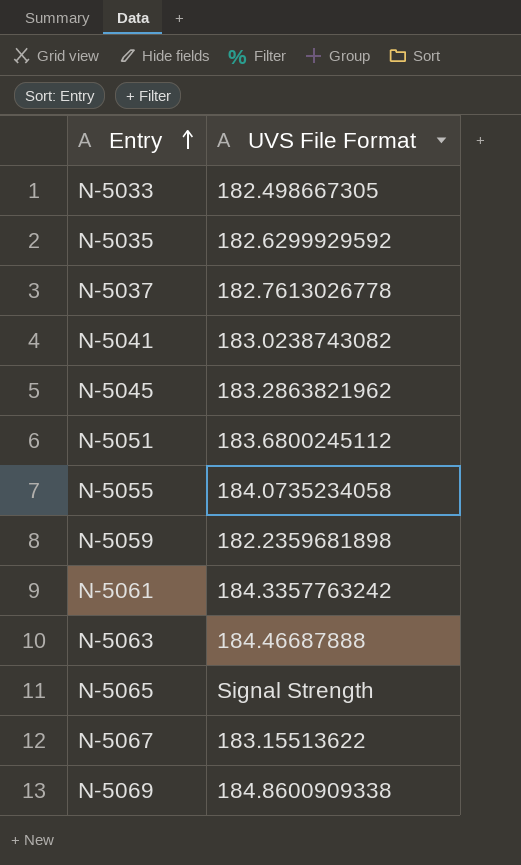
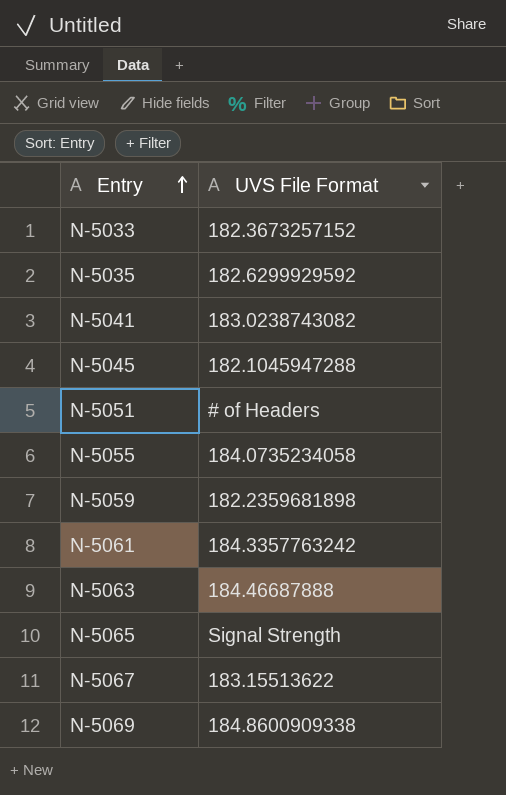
row N-5037: 182.7613026778 -> none
N-5033 | UVS File Format: 182.498667305 -> 182.3673257152
N-5045 | UVS File Format: 183.2863821962 -> 182.1045947288
N-5051 | UVS File Format: 183.6800245112 -> # of Headers

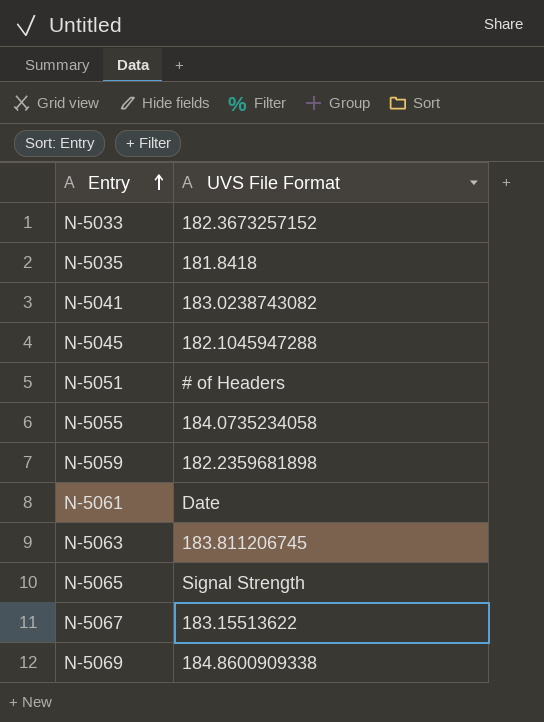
N-5035 | UVS File Format: 182.6299929592 -> 181.8418
N-5061 | UVS File Format: 184.3357763242 -> Date
N-5063 | UVS File Format: 184.46687888 -> 183.811206745

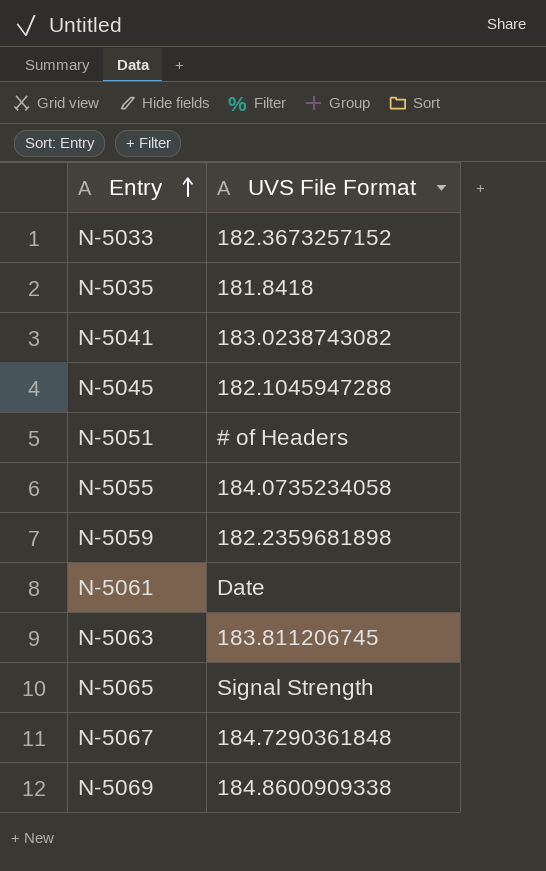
N-5067 | UVS File Format: 183.15513622 -> 184.7290361848

